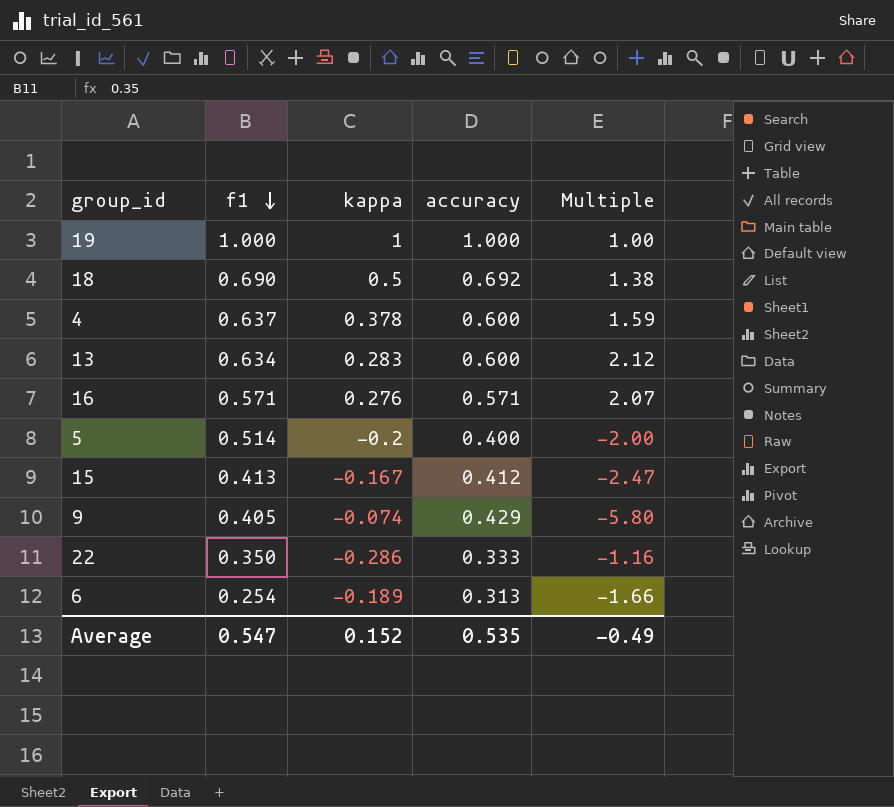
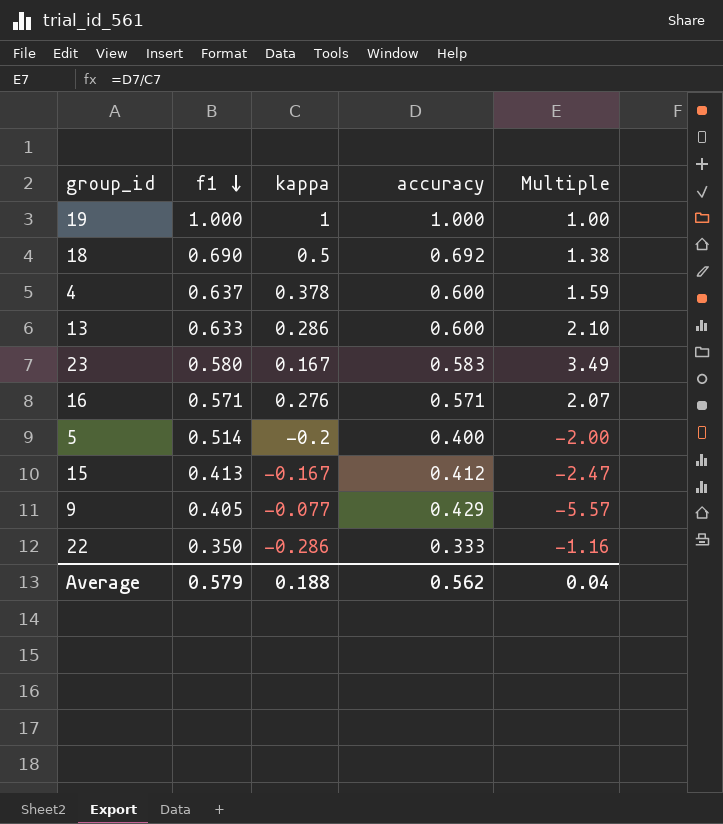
row 6: 0.254 | -0.189 | 0.313 | -1.66 -> none
13 | f1: 0.634 -> 0.633
13 | kappa: 0.283 -> 0.286
13 | Multiple: 2.12 -> 2.10
row 23: none -> 0.580 | 0.167 | 0.583 | 3.49
9 | kappa: -0.074 -> -0.077
9 | Multiple: -5.80 -> -5.57
Average | f1: 0.547 -> 0.579
Average | kappa: 0.152 -> 0.188
Average | accuracy: 0.535 -> 0.562
Average | Multiple: -0.49 -> 0.04

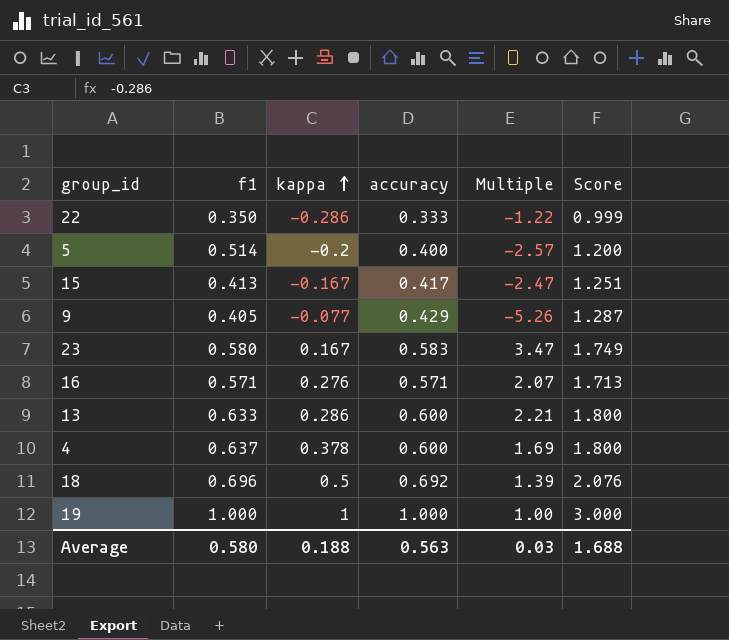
row order: f1 descending -> kappa ascending
column Multiple | formula: [accuracy] / [kappa] -> [f1] / [kappa]
column Score | formula: none -> [accuracy] * 3
15 | accuracy: 0.412 -> 0.417
18 | f1: 0.690 -> 0.696
Average | f1: 0.579 -> 0.580
Average | accuracy: 0.562 -> 0.563
Average | Multiple: 0.04 -> 0.03

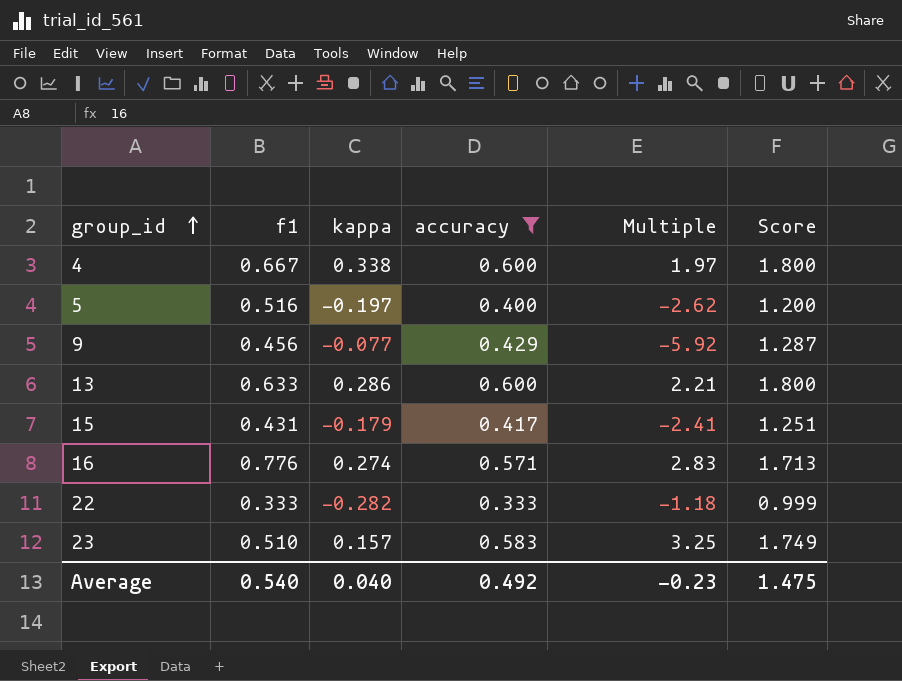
filter: none -> accuracy <= 0.600
row order: kappa ascending -> group_id ascending
4 | f1: 0.637 -> 0.667
4 | kappa: 0.378 -> 0.338
4 | Multiple: 1.69 -> 1.97
5 | f1: 0.514 -> 0.516
5 | kappa: -0.2 -> -0.197
5 | Multiple: -2.57 -> -2.62
9 | f1: 0.405 -> 0.456
9 | Multiple: -5.26 -> -5.92
15 | f1: 0.413 -> 0.431
15 | kappa: -0.167 -> -0.179
15 | Multiple: -2.47 -> -2.41
16 | f1: 0.571 -> 0.776
16 | kappa: 0.276 -> 0.274
16 | Multiple: 2.07 -> 2.83
22 | f1: 0.350 -> 0.333
22 | kappa: -0.286 -> -0.282
22 | Multiple: -1.22 -> -1.18
23 | f1: 0.580 -> 0.510
23 | kappa: 0.167 -> 0.157
23 | Multiple: 3.47 -> 3.25
Average | f1: 0.580 -> 0.540
Average | kappa: 0.188 -> 0.040
Average | accuracy: 0.563 -> 0.492
Average | Multiple: 0.03 -> -0.23
Average | Score: 1.688 -> 1.475

